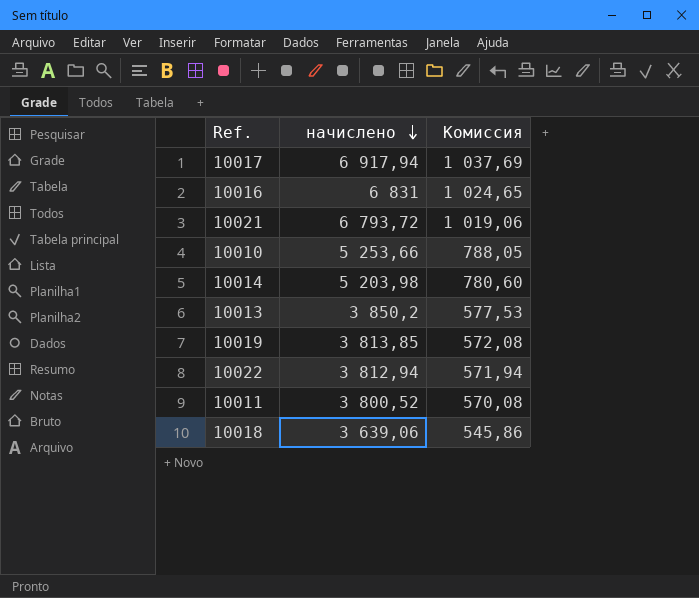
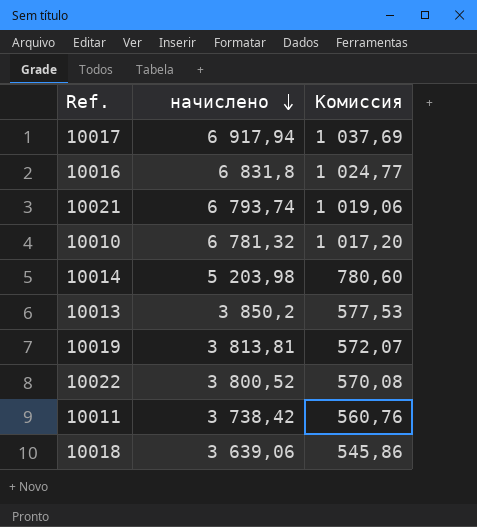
10016 | начислено: 6 831 -> 6 831,8
10016 | Комиссия: 1 024,65 -> 1 024,77
10021 | начислено: 6 793,72 -> 6 793,74
10010 | начислено: 5 253,66 -> 6 781,32
10010 | Комиссия: 788,05 -> 1 017,20
10019 | начислено: 3 813,85 -> 3 813,81
10019 | Комиссия: 572,08 -> 572,07
10022 | начислено: 3 812,94 -> 3 800,52
10022 | Комиссия: 571,94 -> 570,08
10011 | начислено: 3 800,52 -> 3 738,42
10011 | Комиссия: 570,08 -> 560,76

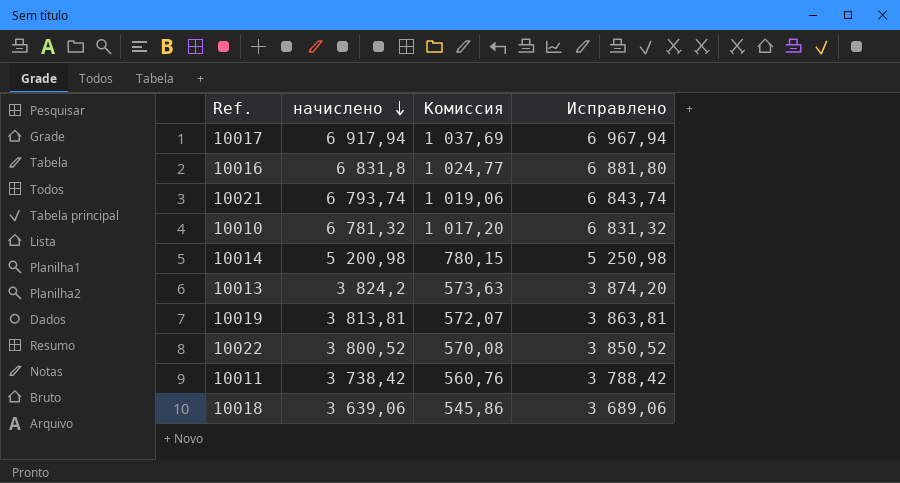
column Исправлено | formula: none -> [начислено] + 50
10014 | начислено: 5 203,98 -> 5 200,98
10014 | Комиссия: 780,60 -> 780,15
10013 | начислено: 3 850,2 -> 3 824,2
10013 | Комиссия: 577,53 -> 573,63

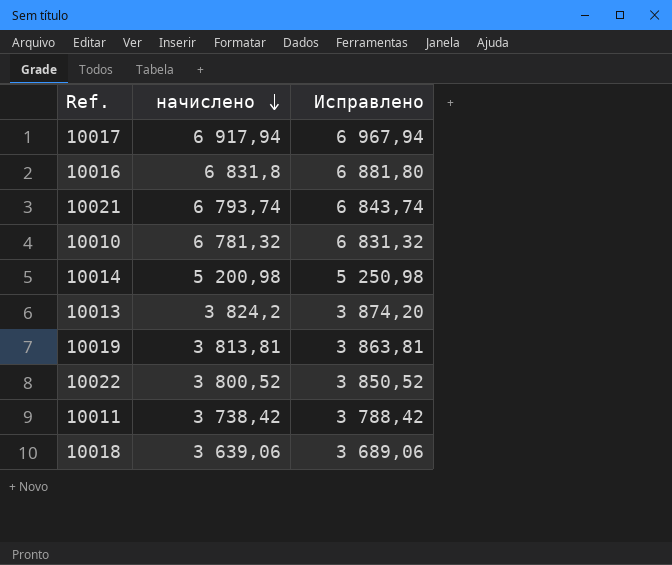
column Комиссия | formula: [начислено] * 0,15 -> none

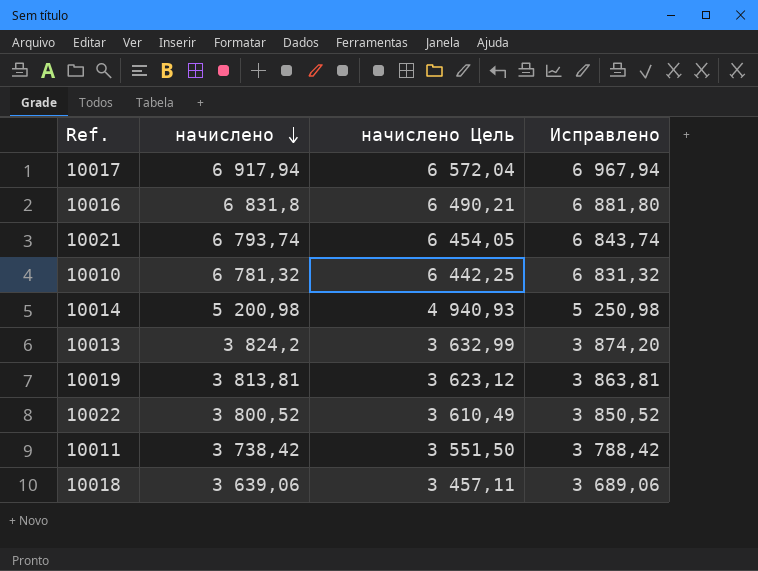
column начислено Цель | formula: none -> [начислено] * 0,95

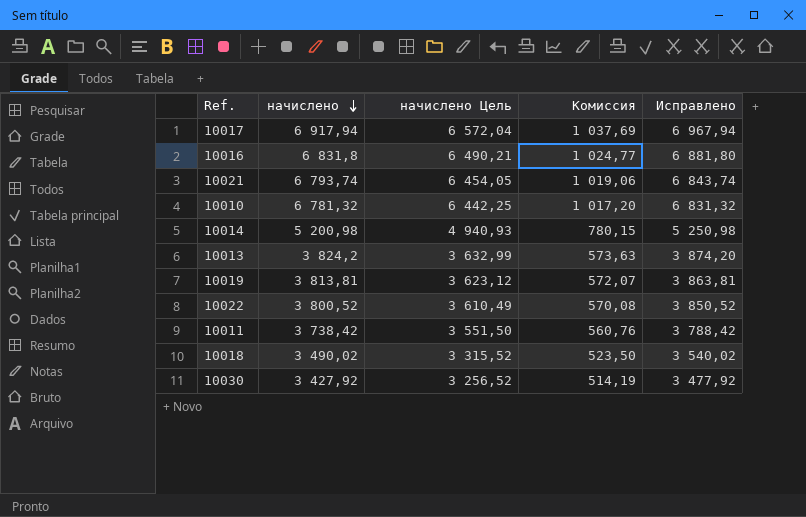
column Комиссия | formula: none -> [начислено] * 0,15
10018 | начислено: 3 639,06 -> 3 490,02
10018 | начислено Цель: 3 457,11 -> 3 315,52
10018 | Исправлено: 3 689,06 -> 3 540,02
row 10030: none -> 3 427,92 | 3 256,52 | 514,19 | 3 477,92

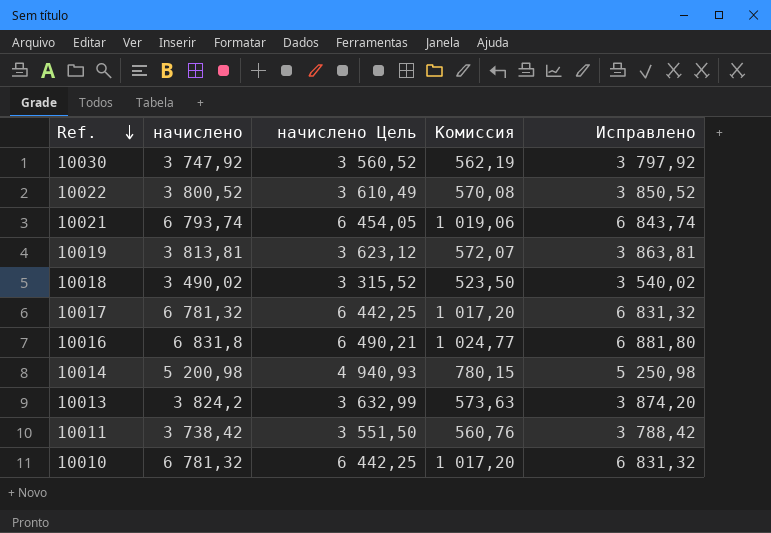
row order: начислено descending -> Ref. descending
10030 | начислено: 3 427,92 -> 3 747,92
10030 | начислено Цель: 3 256,52 -> 3 560,52
10030 | Комиссия: 514,19 -> 562,19
10030 | Исправлено: 3 477,92 -> 3 797,92
10017 | начислено: 6 917,94 -> 6 781,32
10017 | начислено Цель: 6 572,04 -> 6 442,25
10017 | Комиссия: 1 037,69 -> 1 017,20
10017 | Исправлено: 6 967,94 -> 6 831,32

